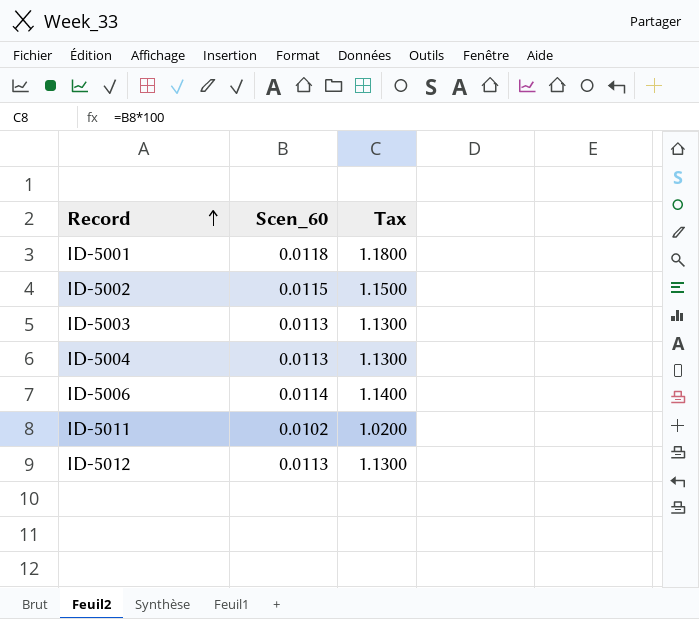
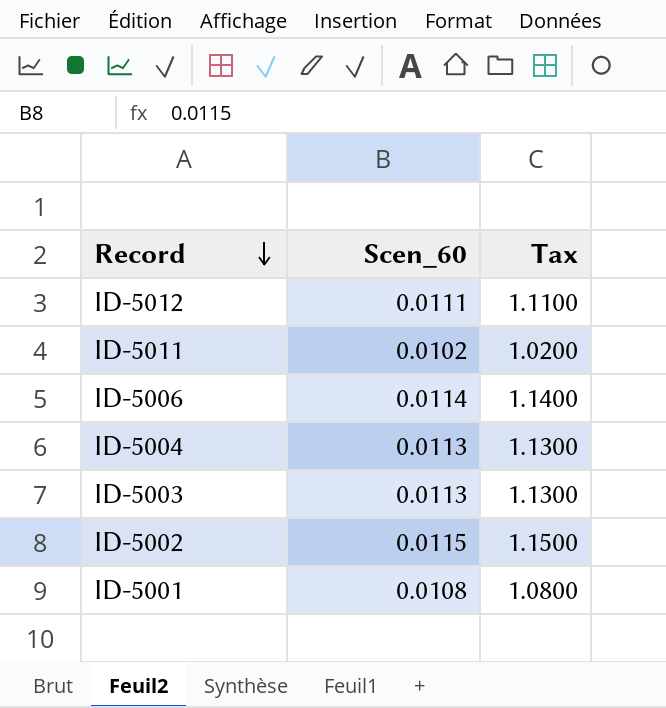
row order: Record ascending -> Record descending
ID-5012 | Scen_60: 0.0113 -> 0.0111
ID-5012 | Tax: 1.1300 -> 1.1100
ID-5001 | Scen_60: 0.0118 -> 0.0108
ID-5001 | Tax: 1.1800 -> 1.0800

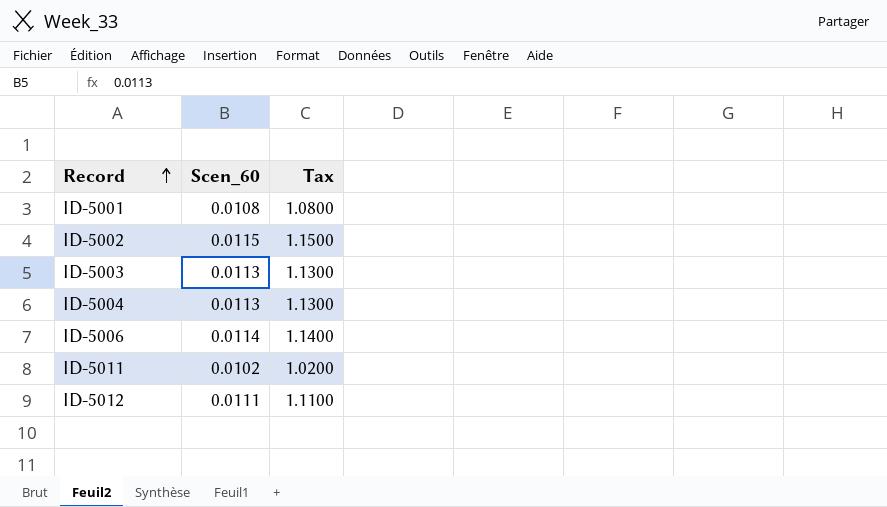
row order: Record descending -> Record ascending

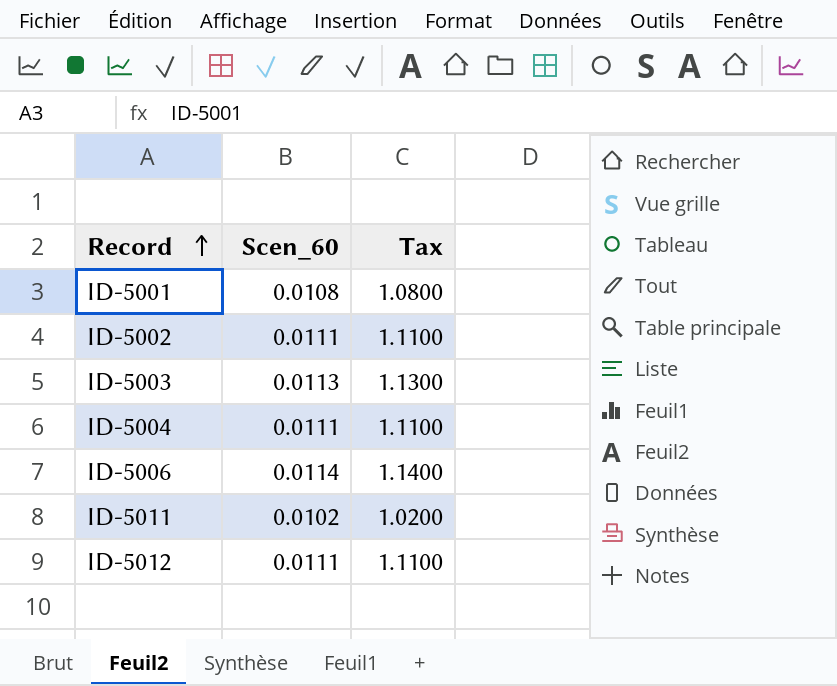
ID-5002 | Scen_60: 0.0115 -> 0.0111
ID-5002 | Tax: 1.1500 -> 1.1100
ID-5004 | Scen_60: 0.0113 -> 0.0111
ID-5004 | Tax: 1.1300 -> 1.1100

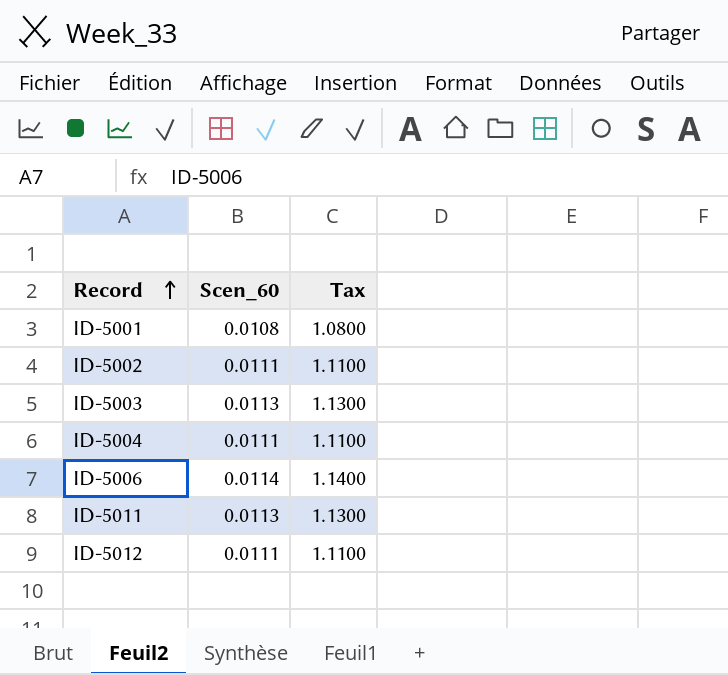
ID-5011 | Scen_60: 0.0102 -> 0.0113
ID-5011 | Tax: 1.0200 -> 1.1300

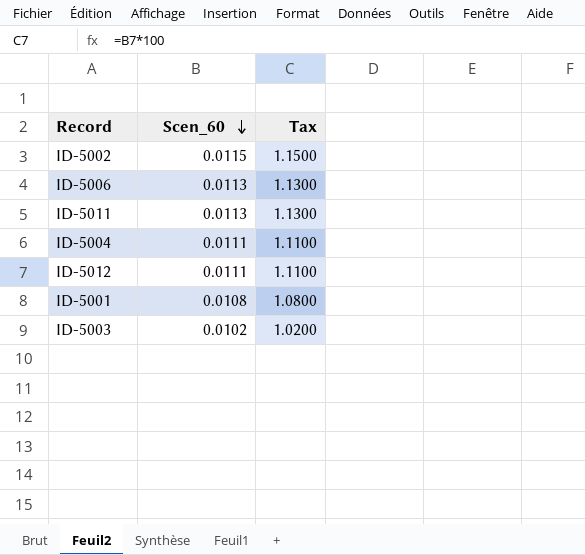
row order: Record ascending -> Scen_60 descending
ID-5002 | Scen_60: 0.0111 -> 0.0115
ID-5002 | Tax: 1.1100 -> 1.1500
ID-5006 | Scen_60: 0.0114 -> 0.0113
ID-5006 | Tax: 1.1400 -> 1.1300
ID-5003 | Scen_60: 0.0113 -> 0.0102
ID-5003 | Tax: 1.1300 -> 1.0200

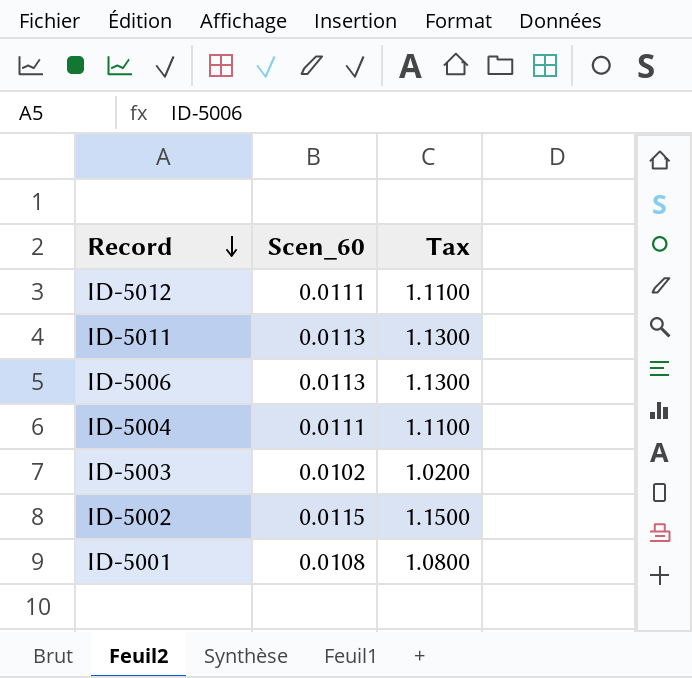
row order: Scen_60 descending -> Record descending

